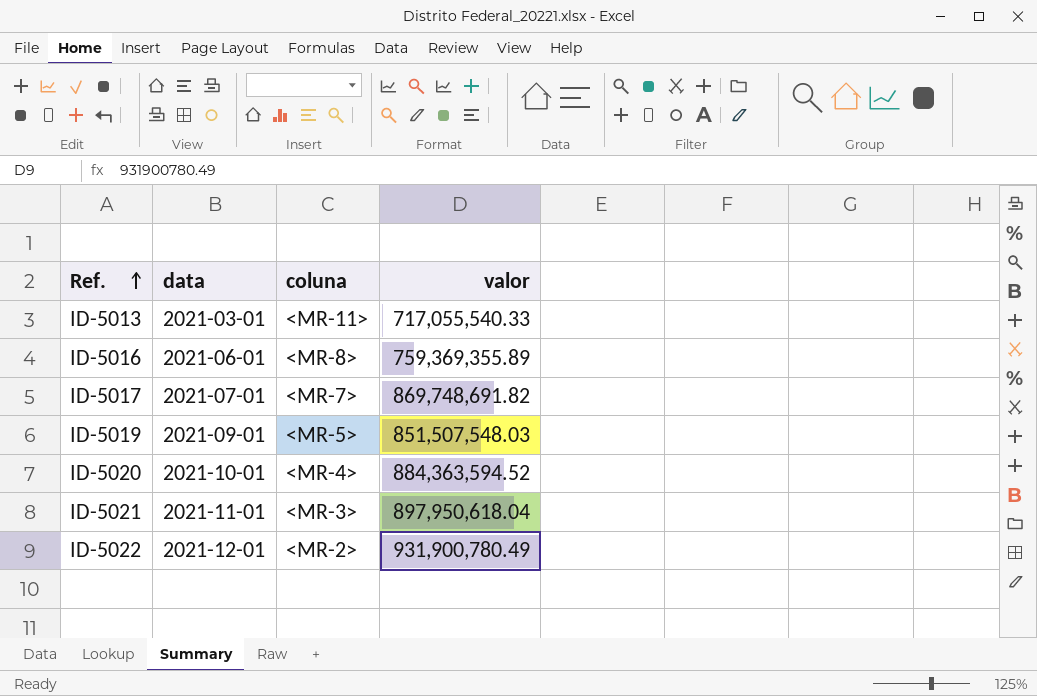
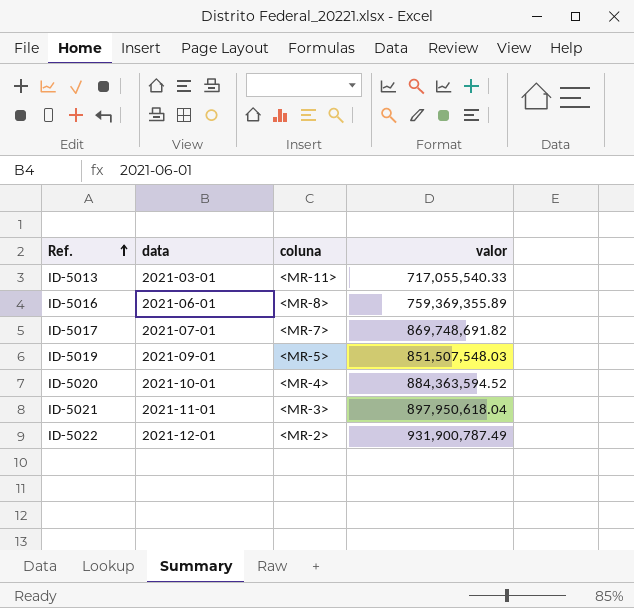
ID-5022 | valor: 931,900,780.49 -> 931,900,787.49

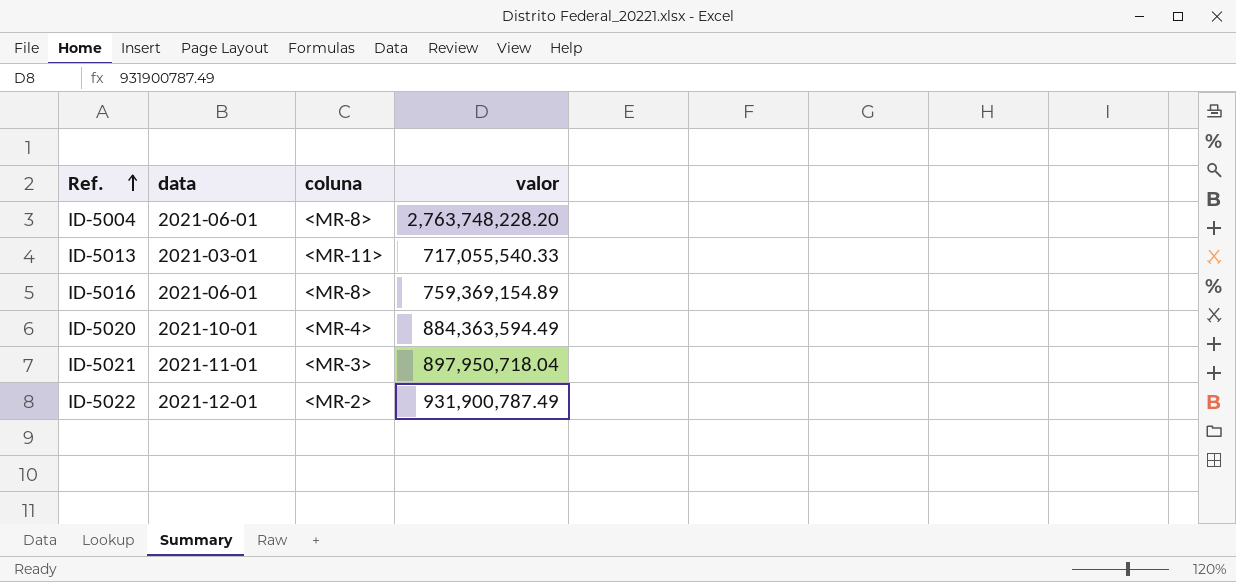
row ID-5017: 2021-07-01 | <MR-7> | 869,748,691.82 -> none
row ID-5019: 2021-09-01 | <MR-5> | 851,507,548.03 -> none
row ID-5004: none -> 2021-06-01 | <MR-8> | 2,763,748,228.20
ID-5016 | valor: 759,369,355.89 -> 759,369,154.89
ID-5020 | valor: 884,363,594.52 -> 884,363,594.49
ID-5021 | valor: 897,950,618.04 -> 897,950,718.04

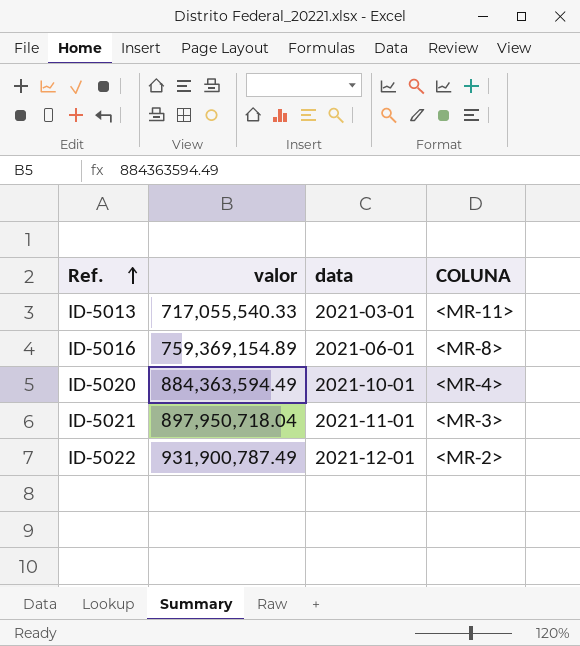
column valor | position: 4 -> 2
column name: coluna -> COLUNA
row ID-5004: 2021-06-01 | <MR-8> | 2,763,748,228.20 -> none

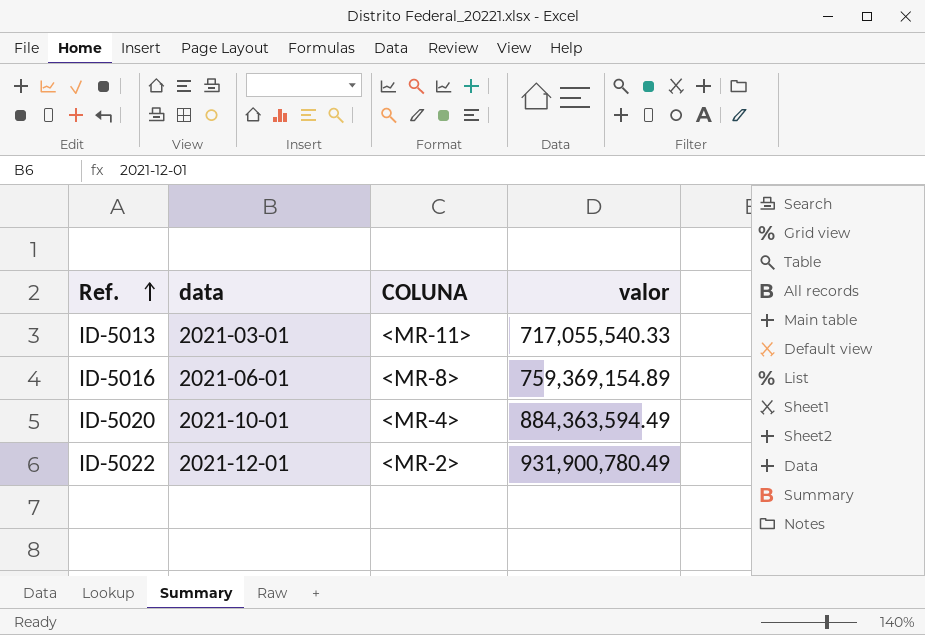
column valor | position: 2 -> 4
row ID-5021: 897,950,718.04 | 2021-11-01 | <MR-3> -> none
ID-5022 | valor: 931,900,787.49 -> 931,900,780.49

